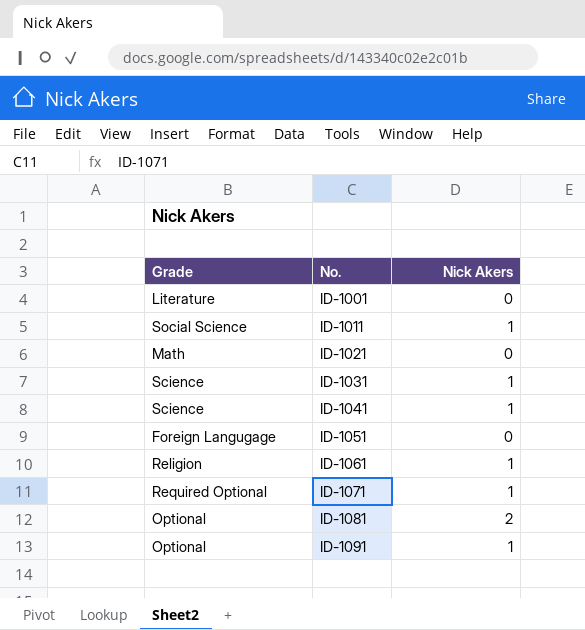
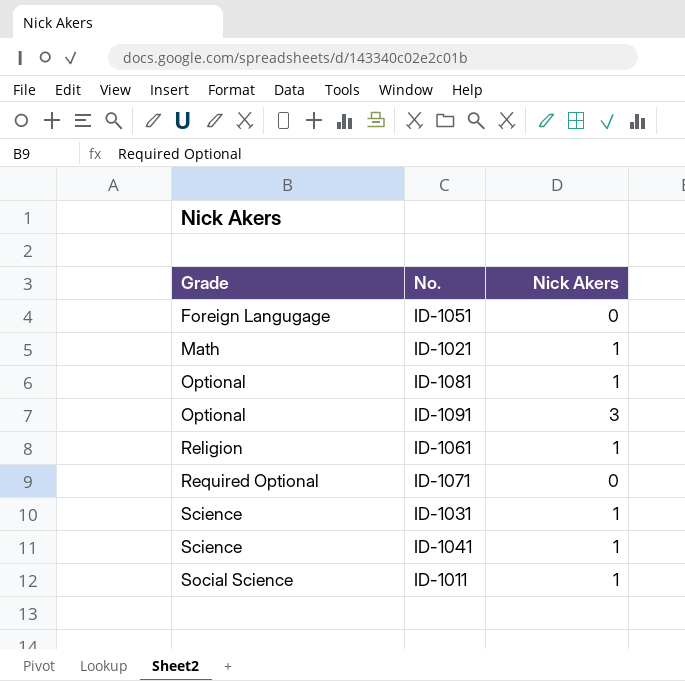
row order: No. ascending -> Grade ascending
row ID-1001: Literature | 0 -> none
ID-1021 | Nick Akers: 0 -> 1
ID-1081 | Nick Akers: 2 -> 1
ID-1091 | Nick Akers: 1 -> 3
ID-1071 | Nick Akers: 1 -> 0

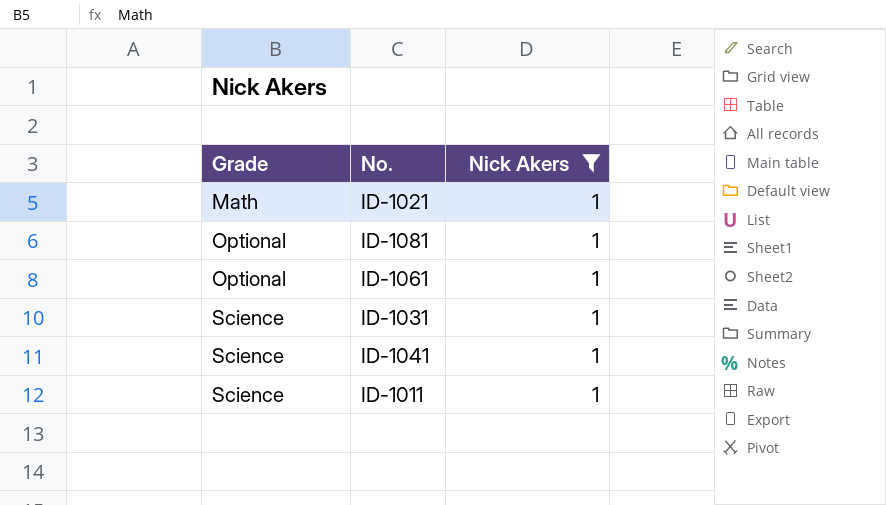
filter: none -> Nick Akers = 1
ID-1061 | Grade: Religion -> Optional
ID-1011 | Grade: Social Science -> Science

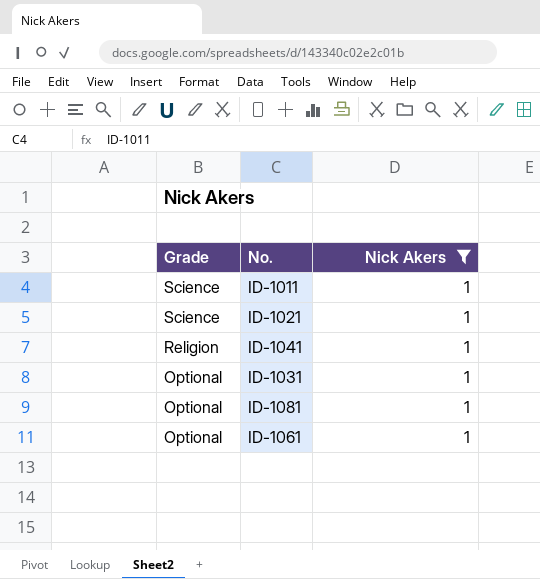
row order: Grade ascending -> Grade descending
ID-1021 | Grade: Math -> Science
ID-1041 | Grade: Science -> Religion
ID-1031 | Grade: Science -> Optional

